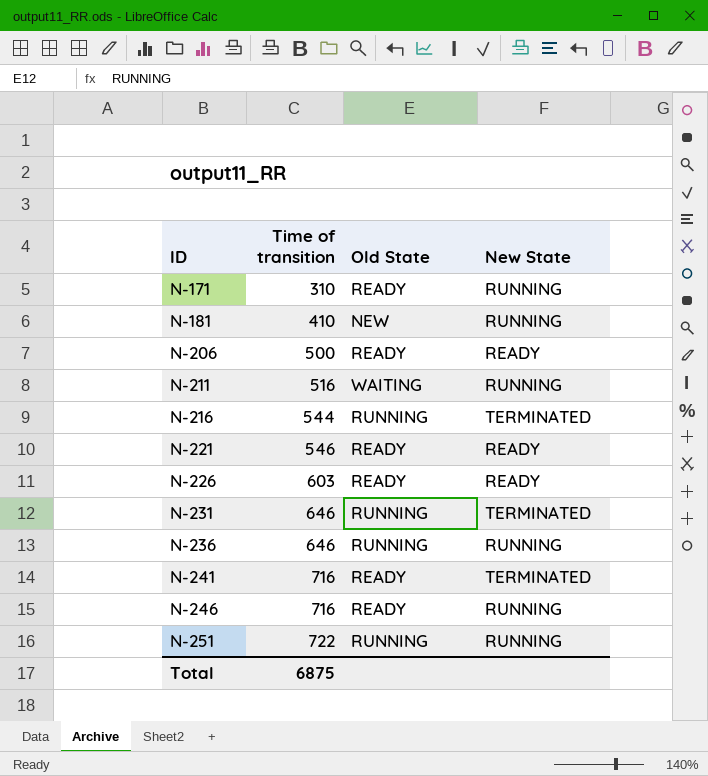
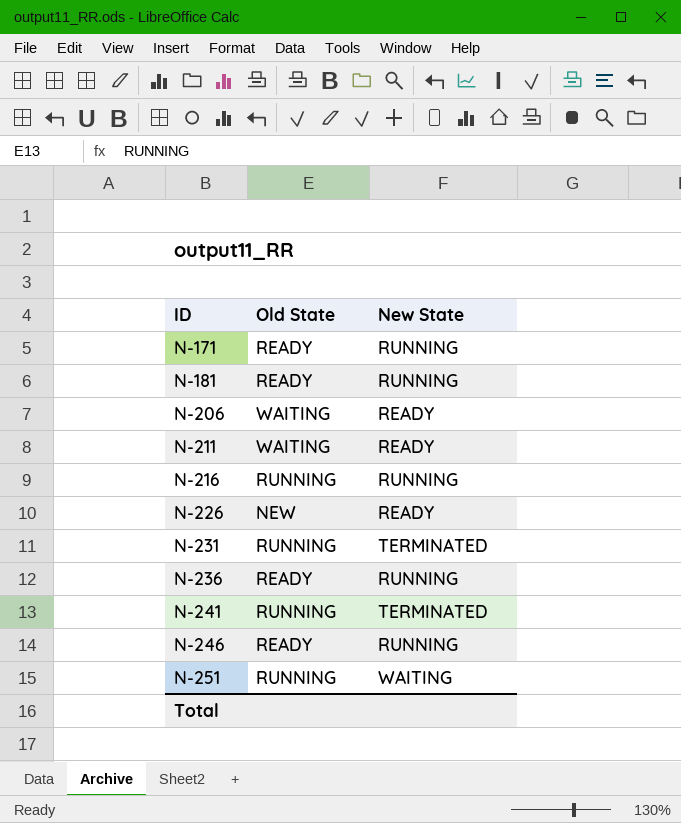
column Time of transition | position: 2 -> none
row N-221: 546 | READY | READY -> none
N-181 | Old State: NEW -> READY
N-206 | Old State: READY -> WAITING
N-211 | New State: RUNNING -> READY
N-216 | New State: TERMINATED -> RUNNING
N-226 | Old State: READY -> NEW
N-236 | Old State: RUNNING -> READY
N-241 | Old State: READY -> RUNNING
N-251 | New State: RUNNING -> WAITING

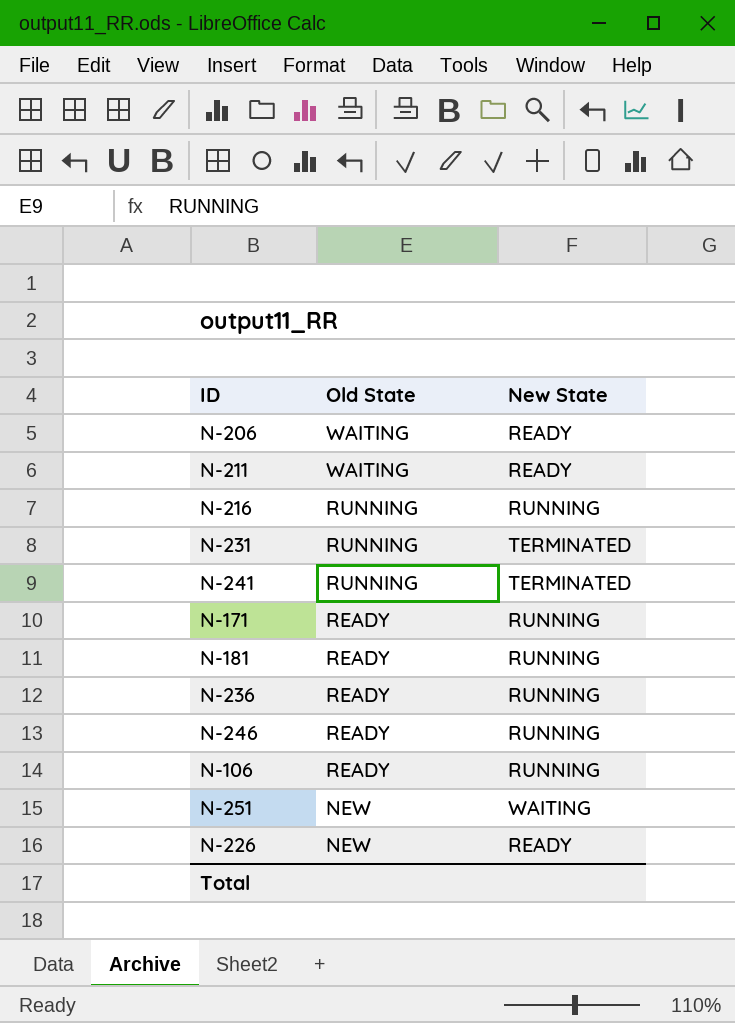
row order: ID ascending -> Old State descending
row N-106: none -> READY | RUNNING
N-251 | Old State: RUNNING -> NEW

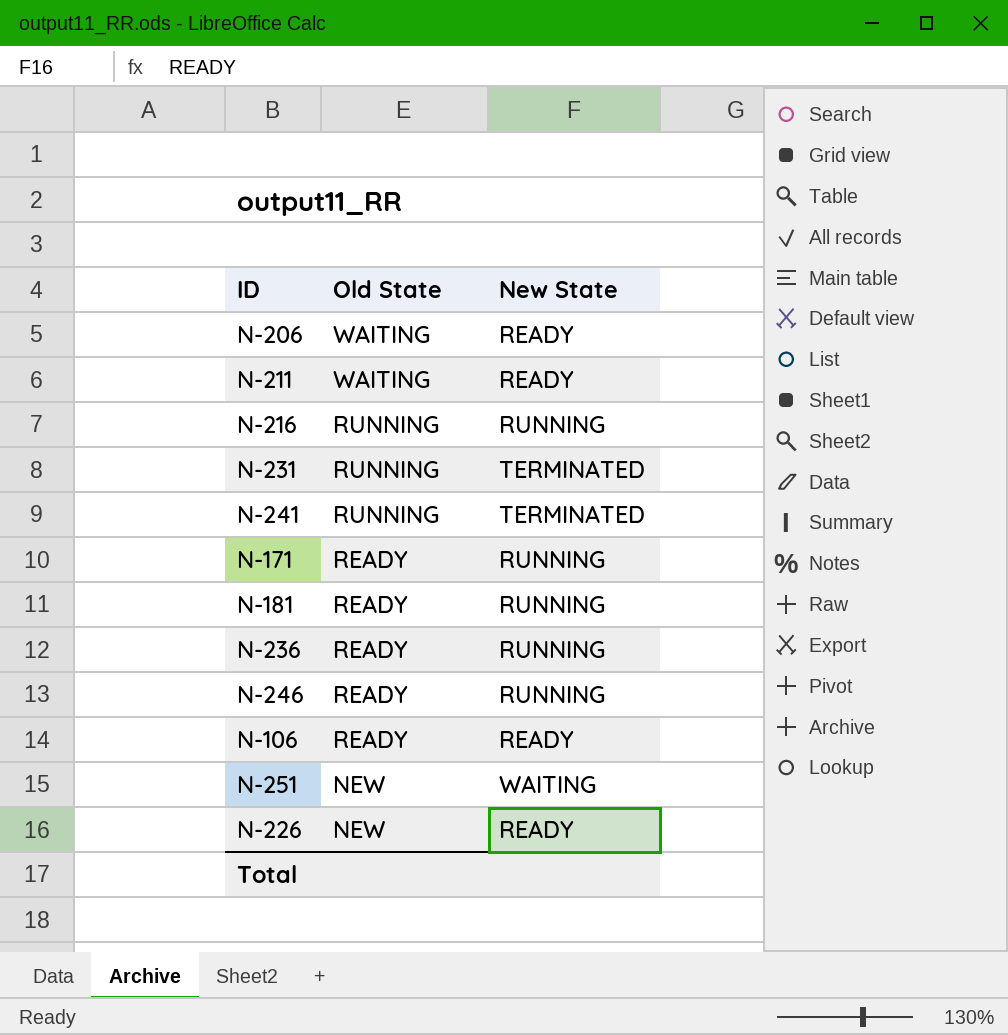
N-106 | New State: RUNNING -> READY

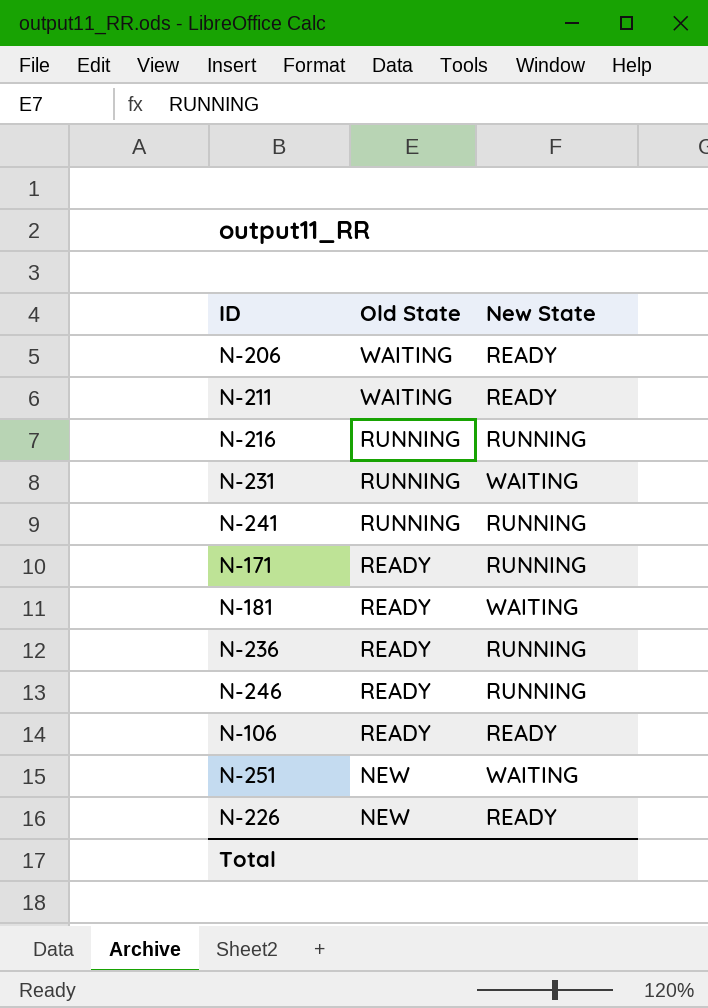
N-231 | New State: TERMINATED -> WAITING
N-241 | New State: TERMINATED -> RUNNING
N-181 | New State: RUNNING -> WAITING

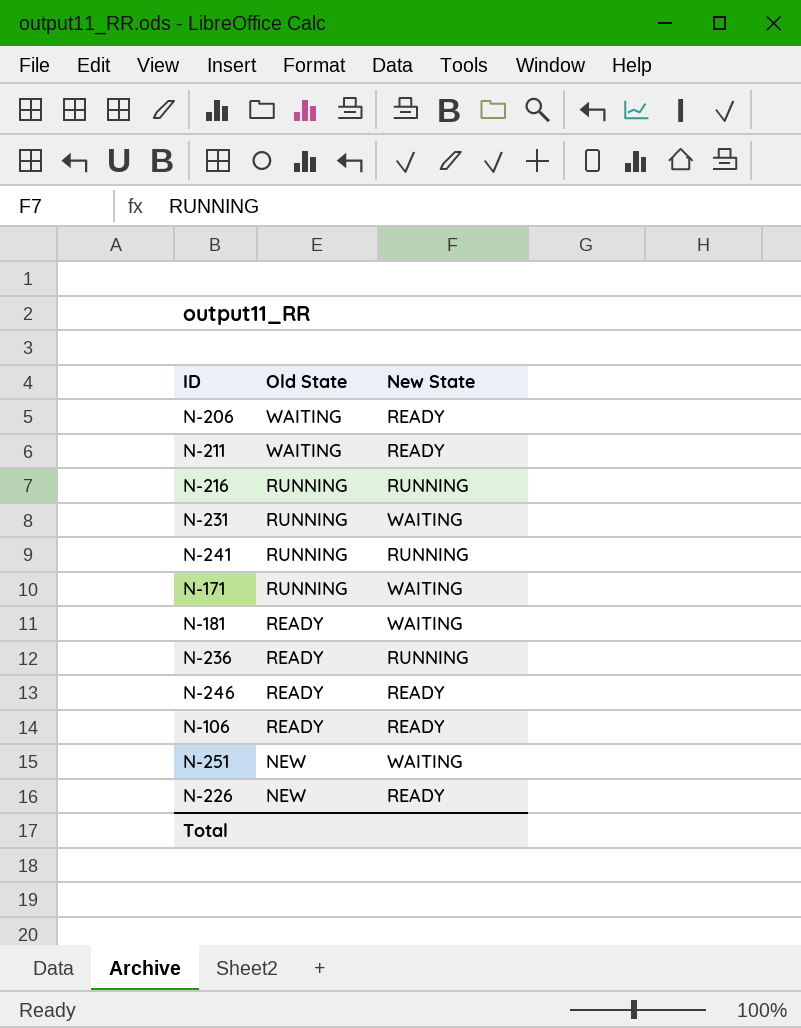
N-171 | Old State: READY -> RUNNING
N-171 | New State: RUNNING -> WAITING
N-246 | New State: RUNNING -> READY

